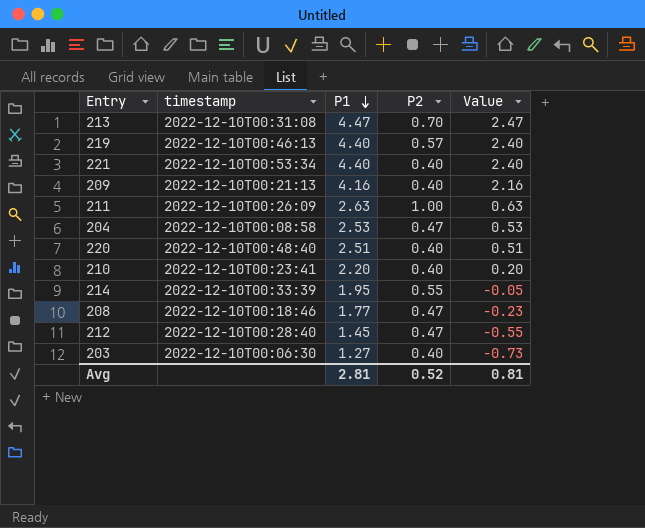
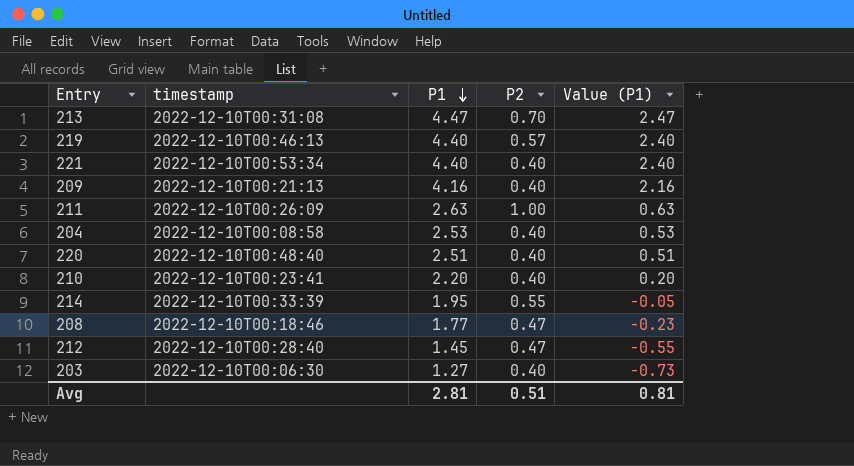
column name: Value -> Value (P1)
204 | P2: 0.47 -> 0.40
Avg | P2: 0.52 -> 0.51

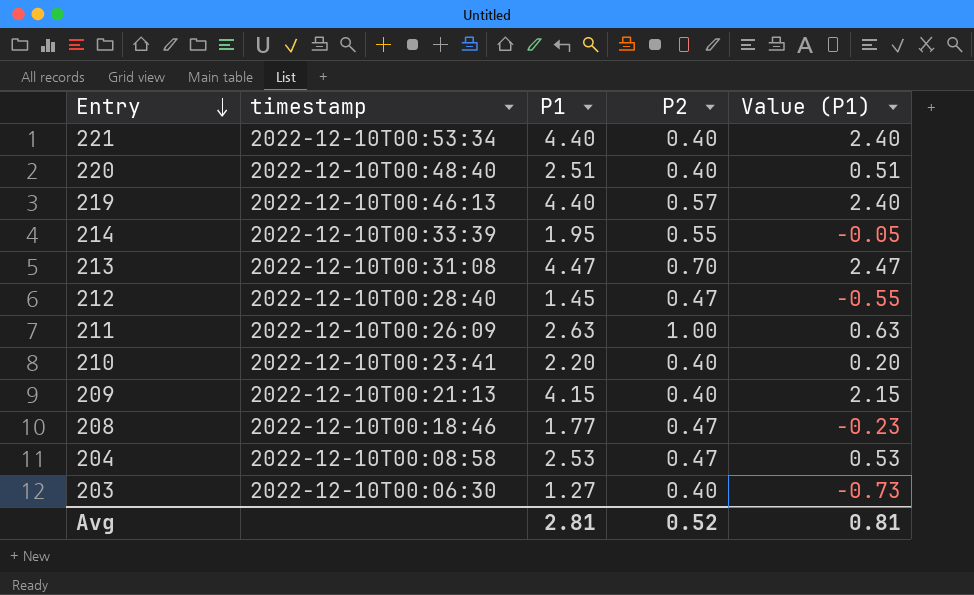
row order: P1 descending -> Entry descending
209 | P1: 4.16 -> 4.15
209 | Value (P1): 2.16 -> 2.15
204 | P2: 0.40 -> 0.47
Avg | P2: 0.51 -> 0.52

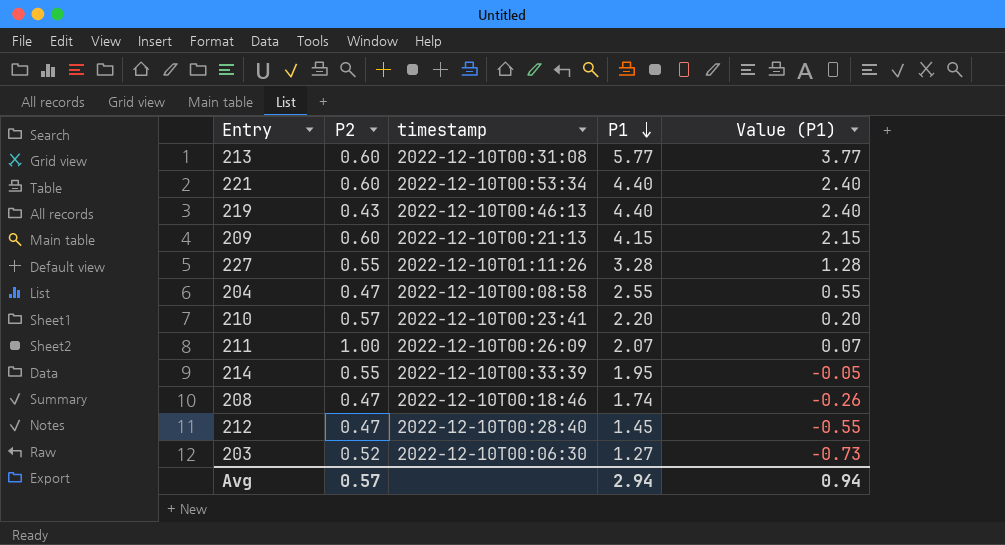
row order: Entry descending -> P1 descending
column P2 | position: 4 -> 2
row 220: 2022-12-10T00:48:40 | 2.51 | 0.40 | 0.51 -> none
213 | P2: 0.70 -> 0.60
213 | P1: 4.47 -> 5.77
213 | Value (P1): 2.47 -> 3.77
221 | P2: 0.40 -> 0.60
219 | P2: 0.57 -> 0.43
209 | P2: 0.40 -> 0.60
row 227: none -> 0.55 | 2022-12-10T01:11:26 | 3.28 | 1.28
204 | P1: 2.53 -> 2.55
204 | Value (P1): 0.53 -> 0.55
210 | P2: 0.40 -> 0.57
211 | P1: 2.63 -> 2.07
211 | Value (P1): 0.63 -> 0.07
208 | P1: 1.77 -> 1.74
208 | Value (P1): -0.23 -> -0.26
203 | P2: 0.40 -> 0.52
Avg | P2: 0.52 -> 0.57
Avg | P1: 2.81 -> 2.94
Avg | Value (P1): 0.81 -> 0.94

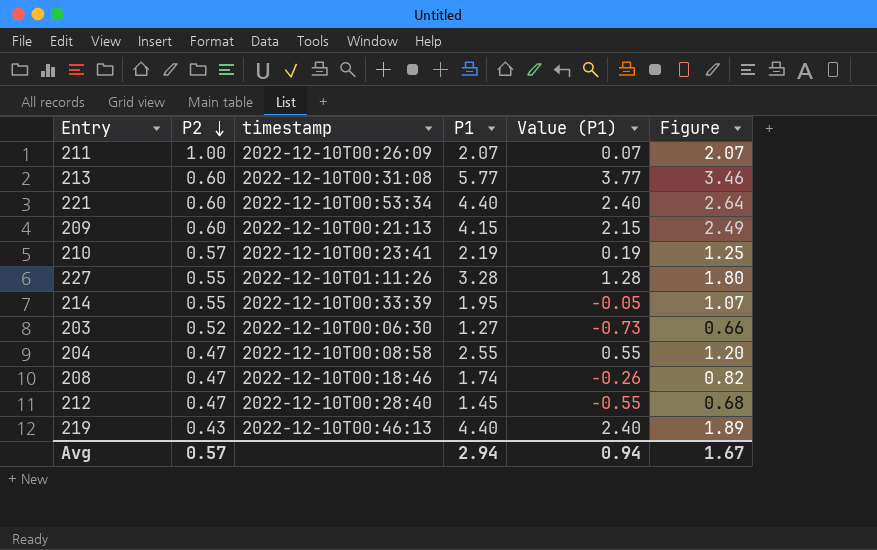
row order: P1 descending -> P2 descending
column Figure | formula: none -> [P2] * [P1]
210 | P1: 2.20 -> 2.19
210 | Value (P1): 0.20 -> 0.19

